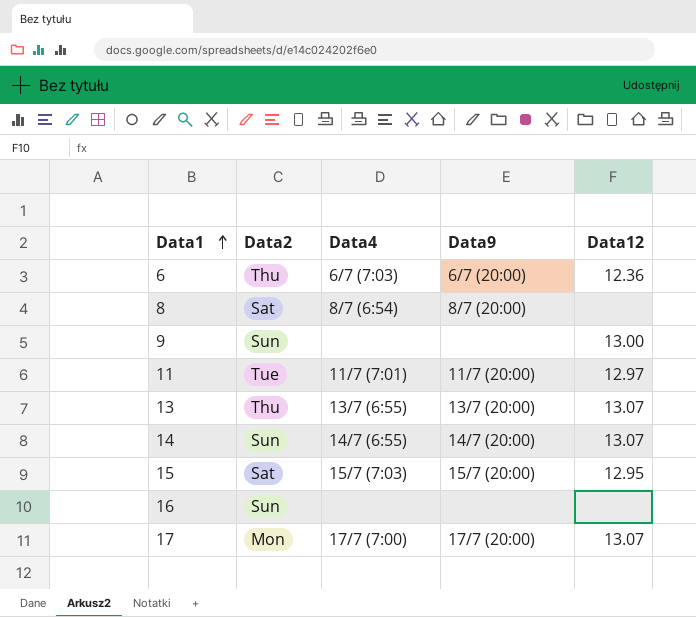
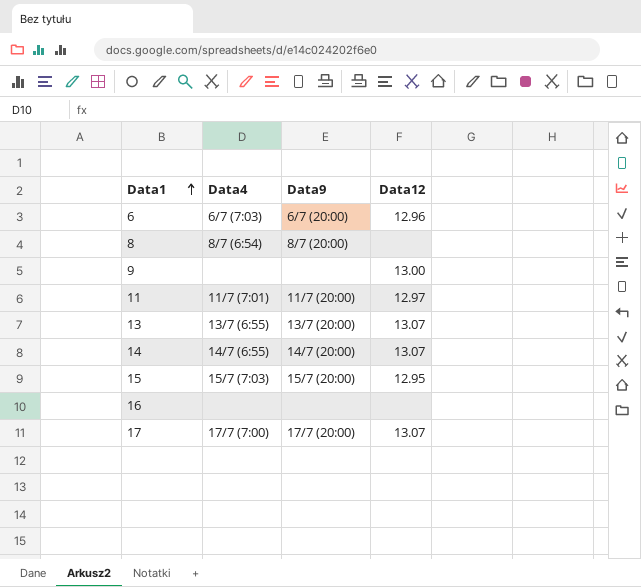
column Data2 | position: 2 -> none
6 | Data12: 12.36 -> 12.96

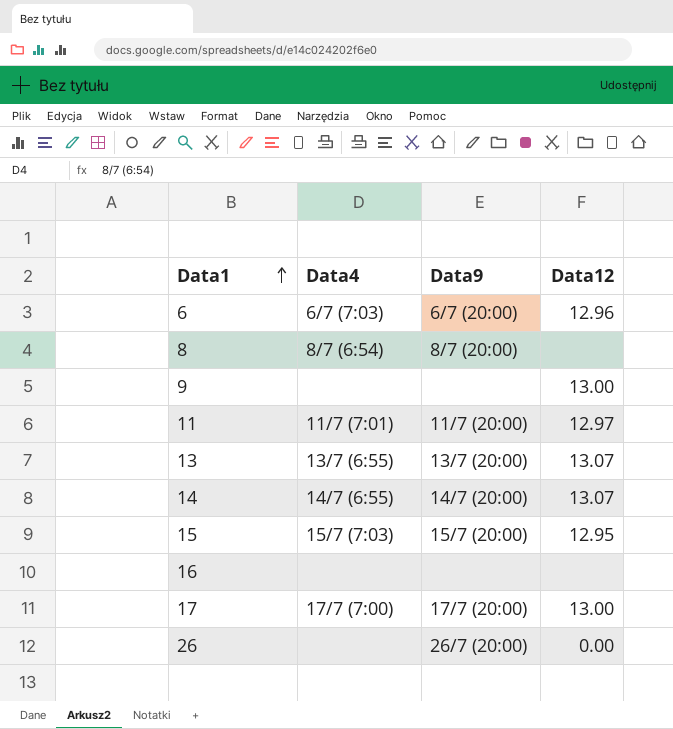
17 | Data12: 13.07 -> 13.00
row 26: none -> none | 26/7 (20:00) | 0.00

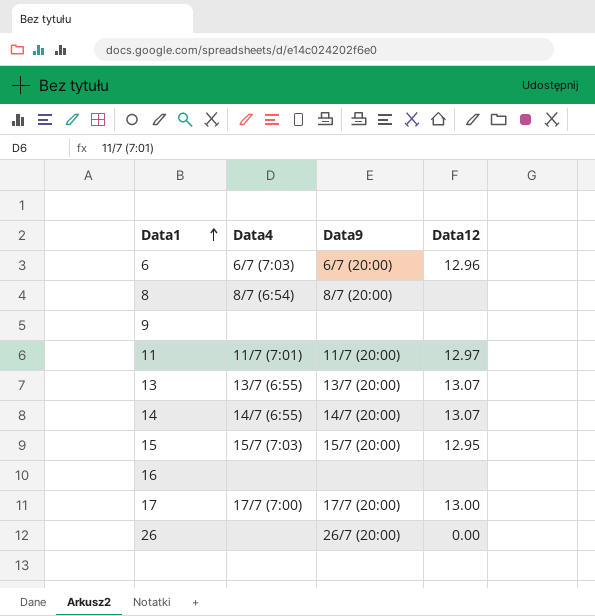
9 | Data12: 13.00 -> none

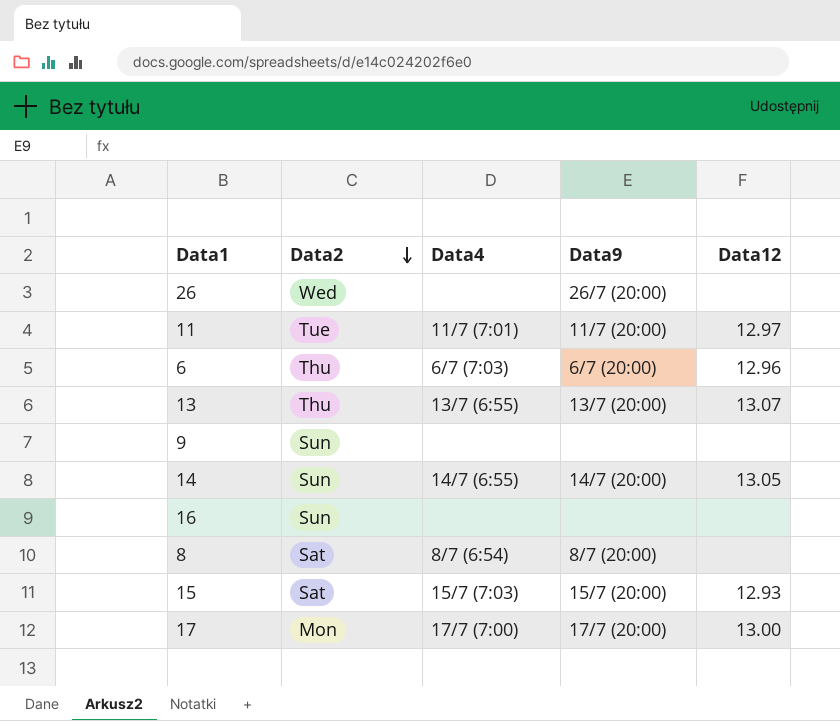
row order: Data1 ascending -> Data2 descending
column Data2 | position: none -> 2
26 | Data12: 0.00 -> none
14 | Data12: 13.07 -> 13.05
15 | Data12: 12.95 -> 12.93

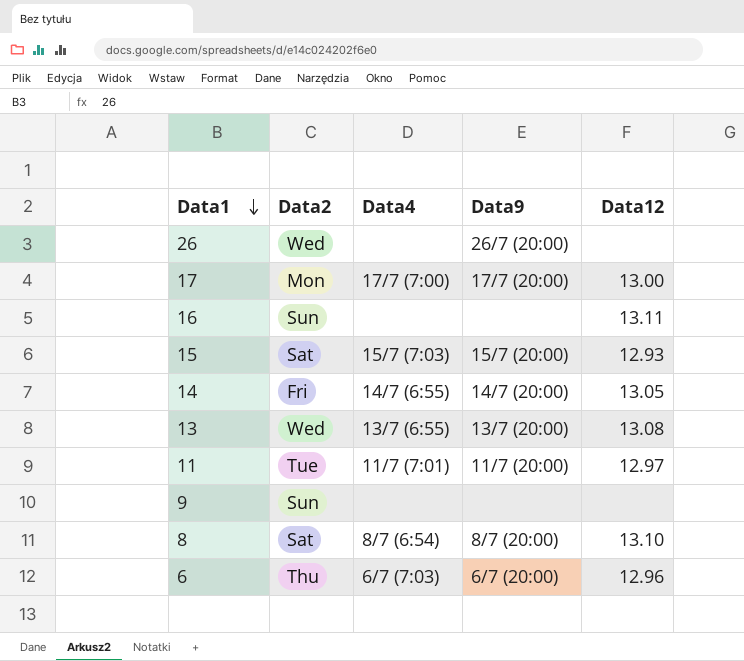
row order: Data2 descending -> Data1 descending
16 | Data12: none -> 13.11
14 | Data2: Sun -> Fri
13 | Data2: Thu -> Wed
13 | Data12: 13.07 -> 13.08
8 | Data12: none -> 13.10

